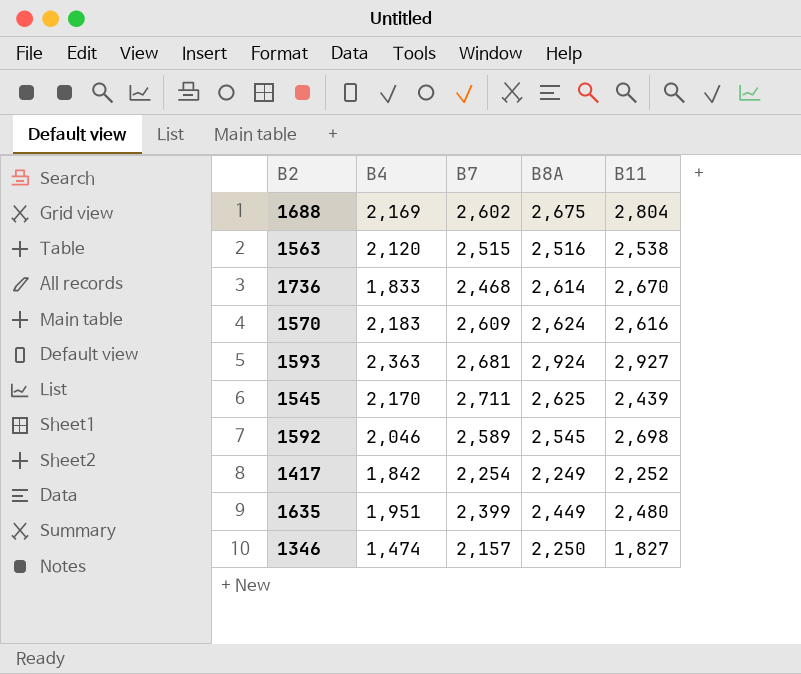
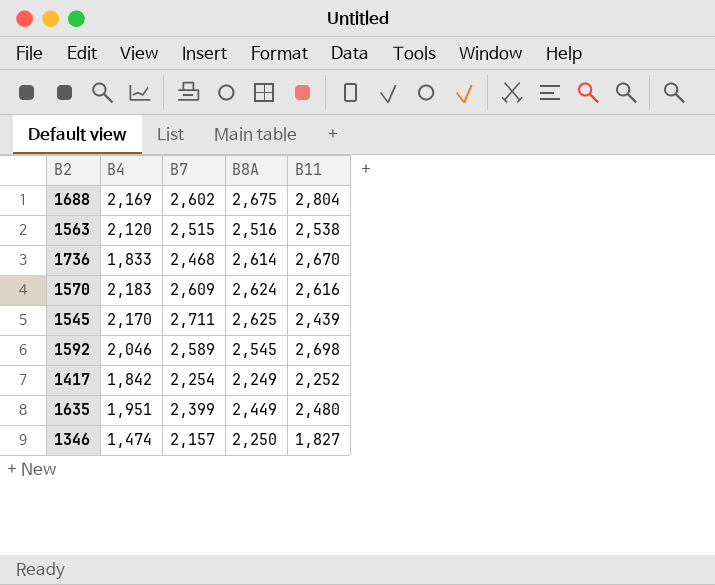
row 1593: 2,363 | 2,681 | 2,924 | 2,927 -> none

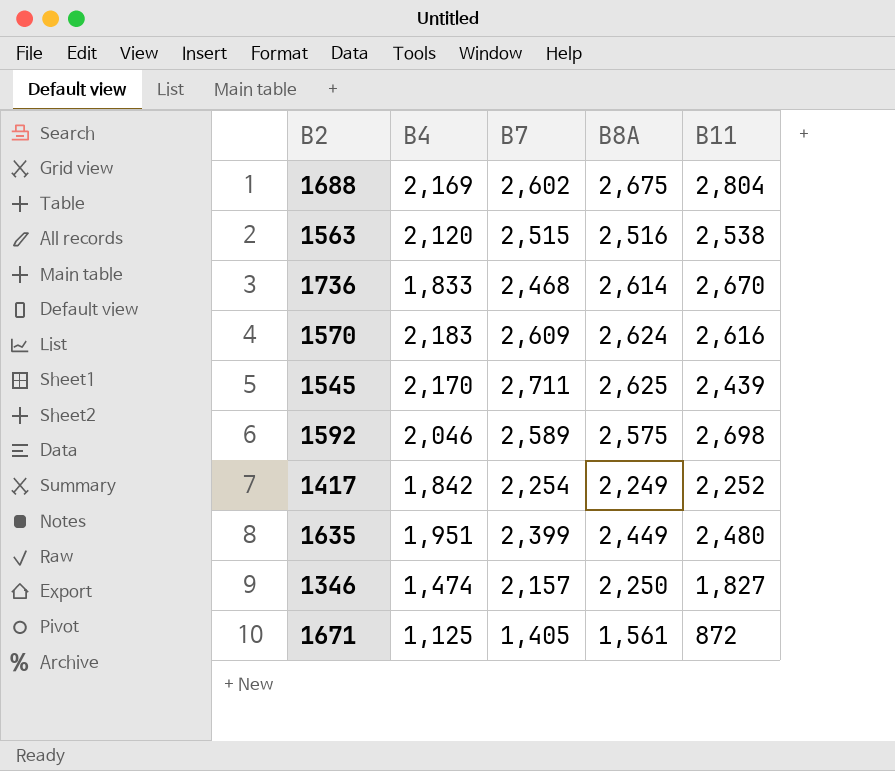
1592 | B8A: 2,545 -> 2,575
row 1671: none -> 1,125 | 1,405 | 1,561 | 872

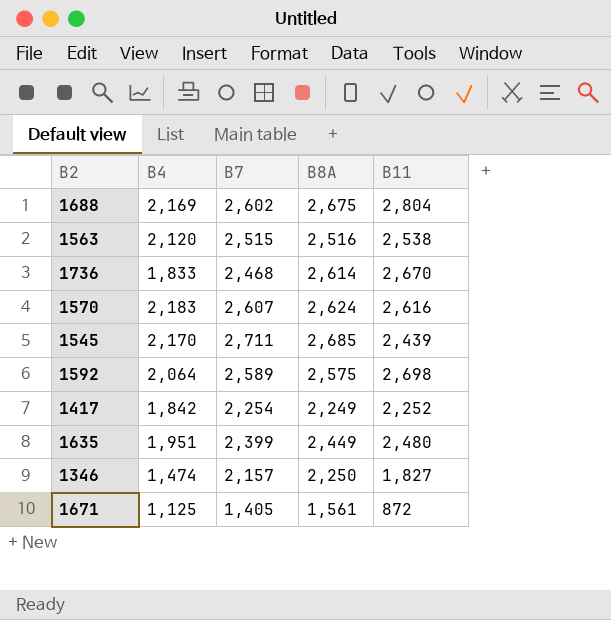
1570 | B7: 2,609 -> 2,607
1545 | B8A: 2,625 -> 2,685
1592 | B4: 2,046 -> 2,064

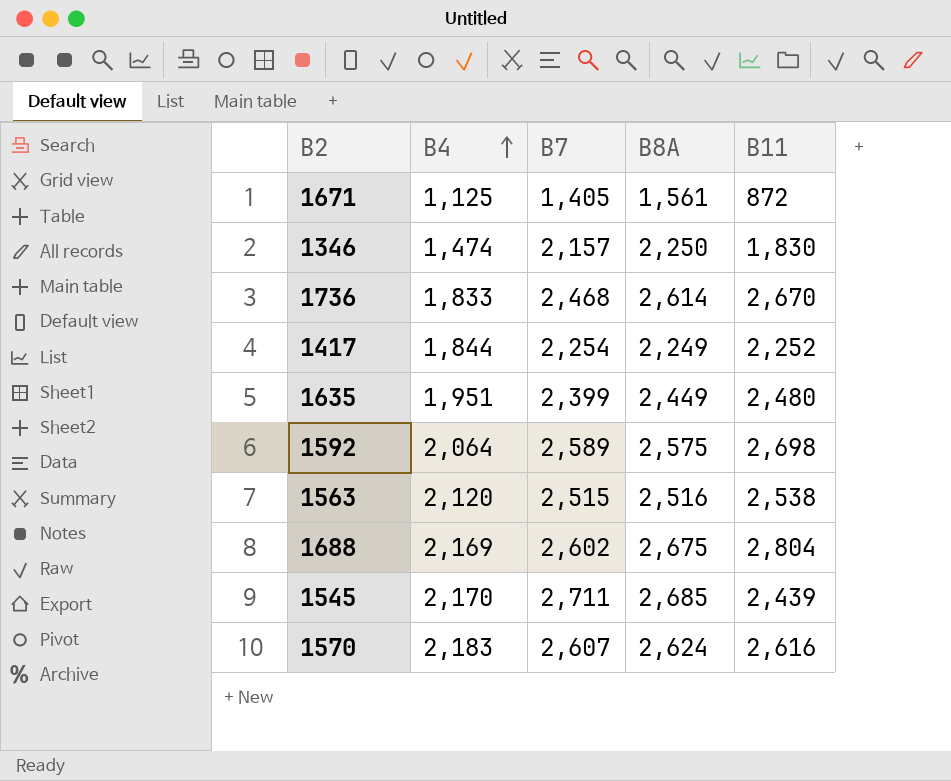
row order: none -> B4 ascending
1346 | B11: 1,827 -> 1,830
1417 | B4: 1,842 -> 1,844

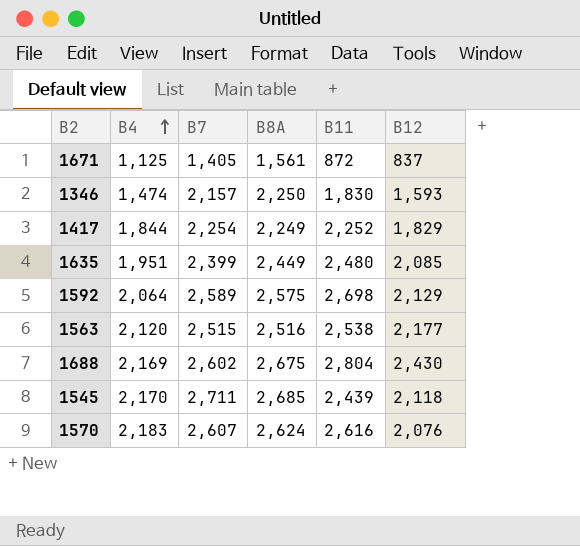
column B12 | position: none -> 6
row 1736: 1,833 | 2,468 | 2,614 | 2,670 -> none

